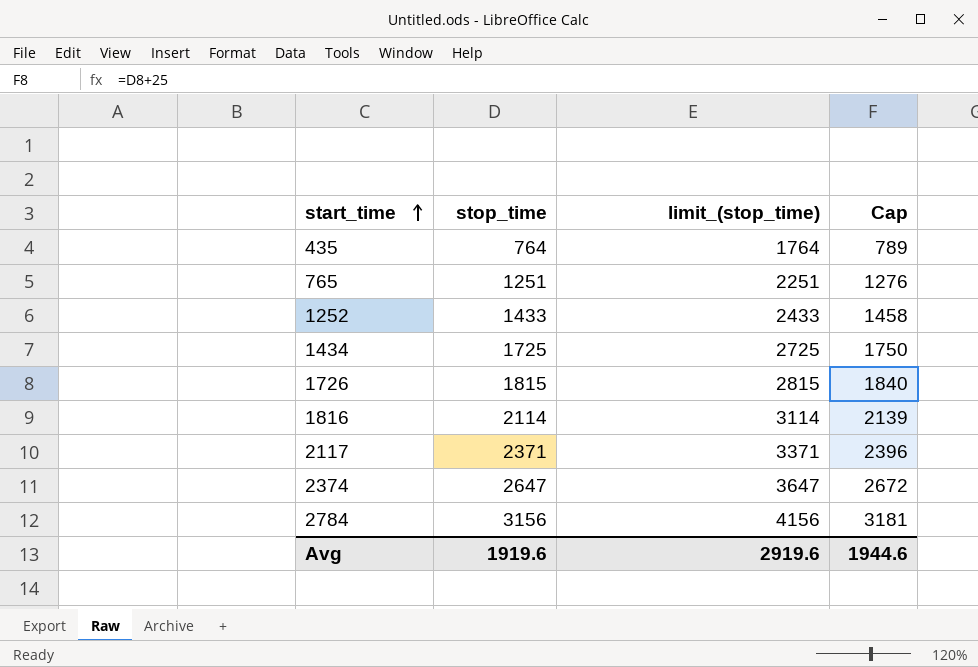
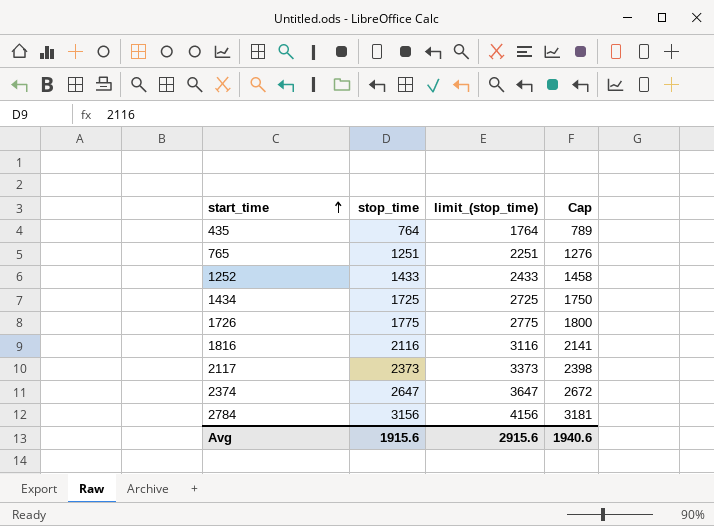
1726 | stop_time: 1815 -> 1775
1726 | limit_(stop_time): 2815 -> 2775
1726 | Cap: 1840 -> 1800
1816 | stop_time: 2114 -> 2116
1816 | limit_(stop_time): 3114 -> 3116
1816 | Cap: 2139 -> 2141
2117 | stop_time: 2371 -> 2373
2117 | limit_(stop_time): 3371 -> 3373
2117 | Cap: 2396 -> 2398
Avg | stop_time: 1919.6 -> 1915.6
Avg | limit_(stop_time): 2919.6 -> 2915.6
Avg | Cap: 1944.6 -> 1940.6

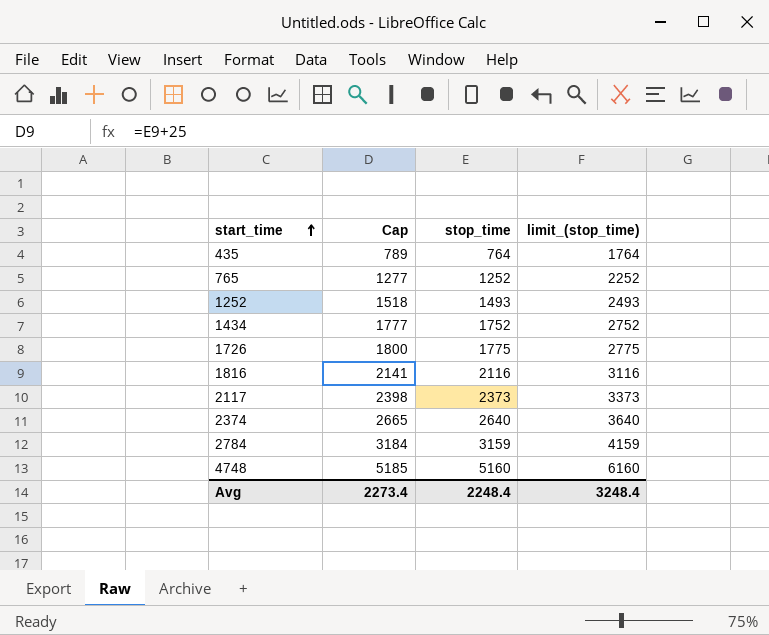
column Cap | position: 4 -> 2
765 | Cap: 1276 -> 1277
765 | stop_time: 1251 -> 1252
765 | limit_(stop_time): 2251 -> 2252
1252 | Cap: 1458 -> 1518
1252 | stop_time: 1433 -> 1493
1252 | limit_(stop_time): 2433 -> 2493
1434 | Cap: 1750 -> 1777
1434 | stop_time: 1725 -> 1752
1434 | limit_(stop_time): 2725 -> 2752
2374 | Cap: 2672 -> 2665
2374 | stop_time: 2647 -> 2640
2374 | limit_(stop_time): 3647 -> 3640
2784 | Cap: 3181 -> 3184
2784 | stop_time: 3156 -> 3159
2784 | limit_(stop_time): 4156 -> 4159
row 4748: none -> 5185 | 5160 | 6160
Avg | Cap: 1940.6 -> 2273.4
Avg | stop_time: 1915.6 -> 2248.4
Avg | limit_(stop_time): 2915.6 -> 3248.4

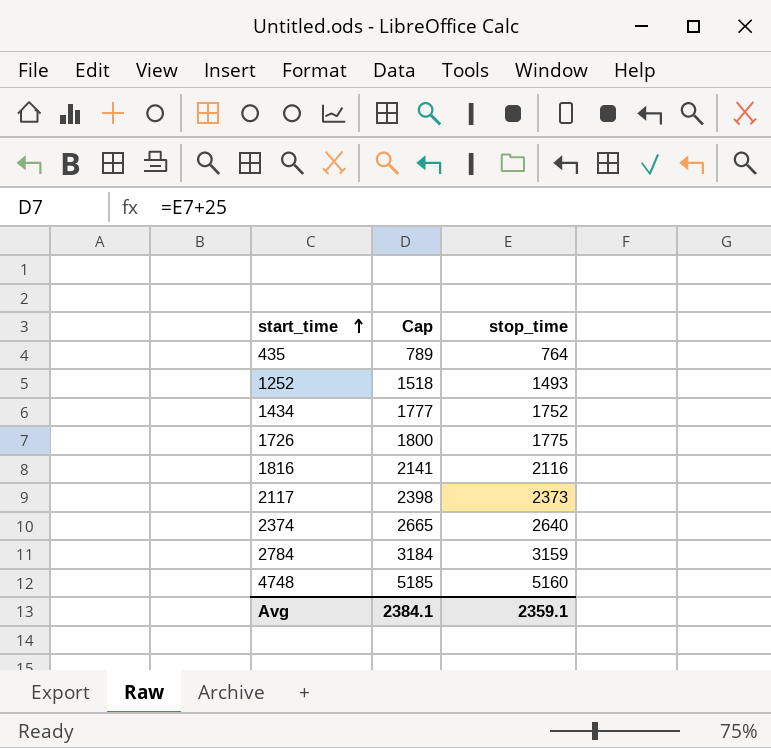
column limit_(stop_time) | formula: [stop_time] + 1000 -> none
row 765: 1277 | 1252 | 2252 -> none
Avg | Cap: 2273.4 -> 2384.1
Avg | stop_time: 2248.4 -> 2359.1

